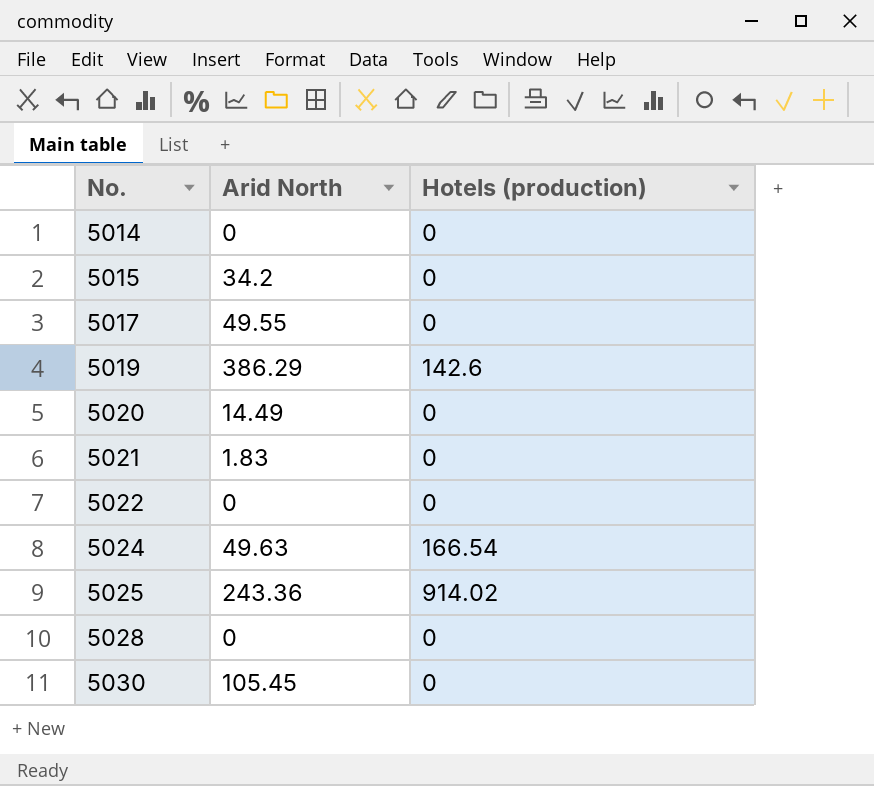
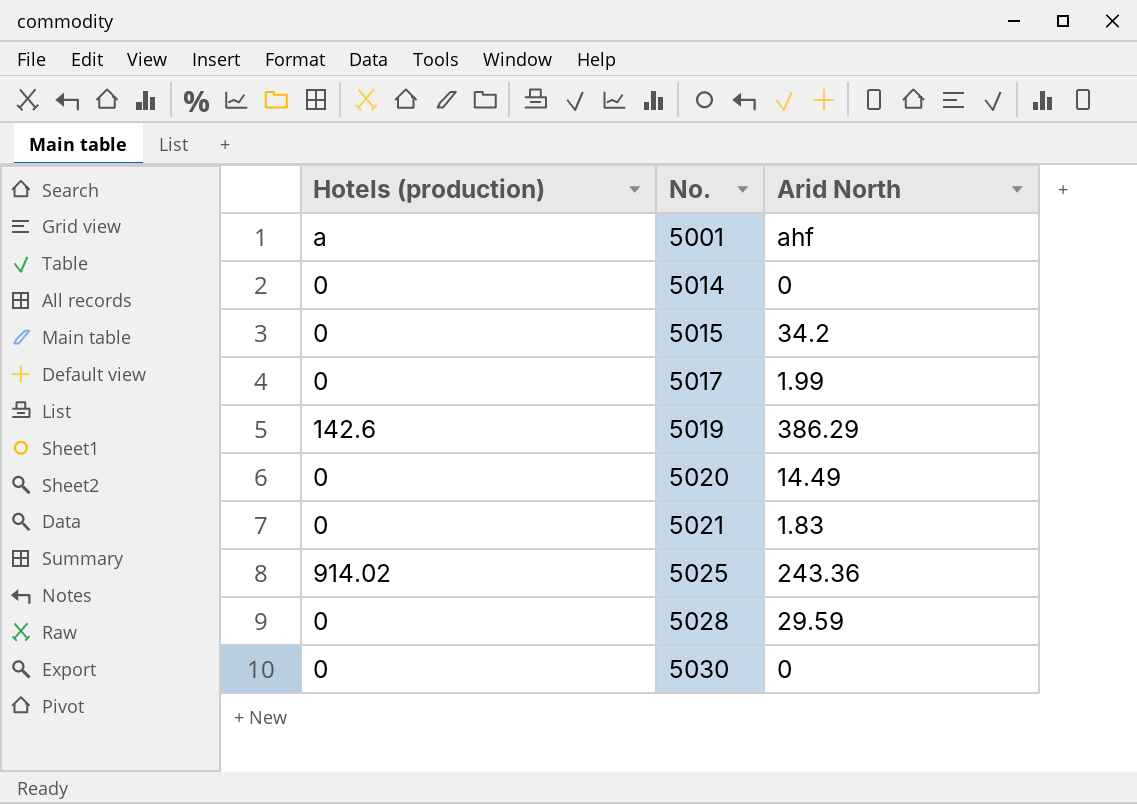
column Hotels (production) | position: 3 -> 1
row 5022: 0 | 0 -> none
row 5024: 49.63 | 166.54 -> none
row 5001: none -> a | ahf
5017 | Arid North: 49.55 -> 1.99
5028 | Arid North: 0 -> 29.59
5030 | Arid North: 105.45 -> 0

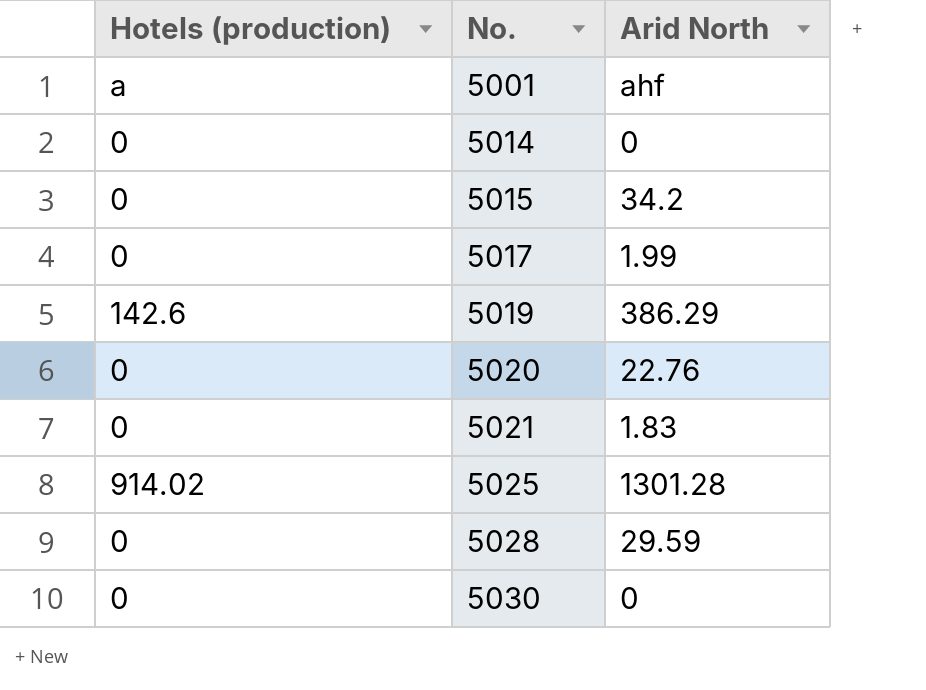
5020 | Arid North: 14.49 -> 22.76
5025 | Arid North: 243.36 -> 1301.28

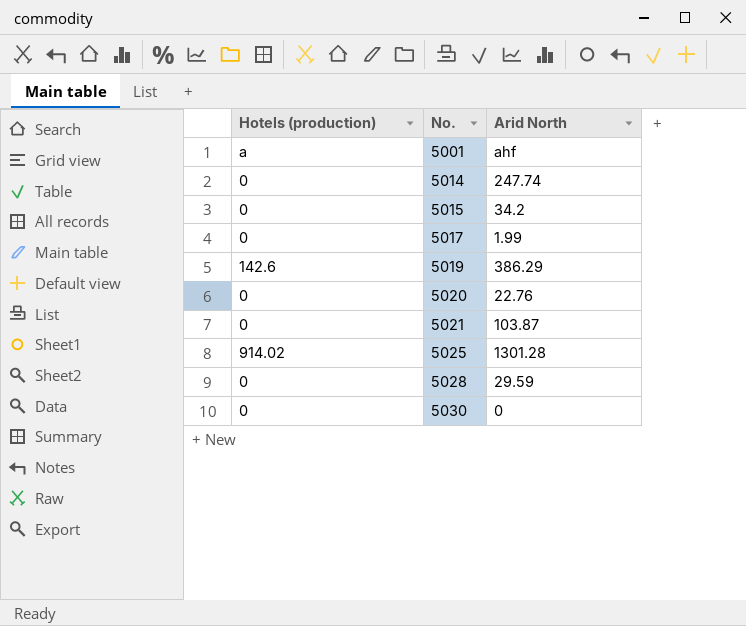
5014 | Arid North: 0 -> 247.74
5021 | Arid North: 1.83 -> 103.87

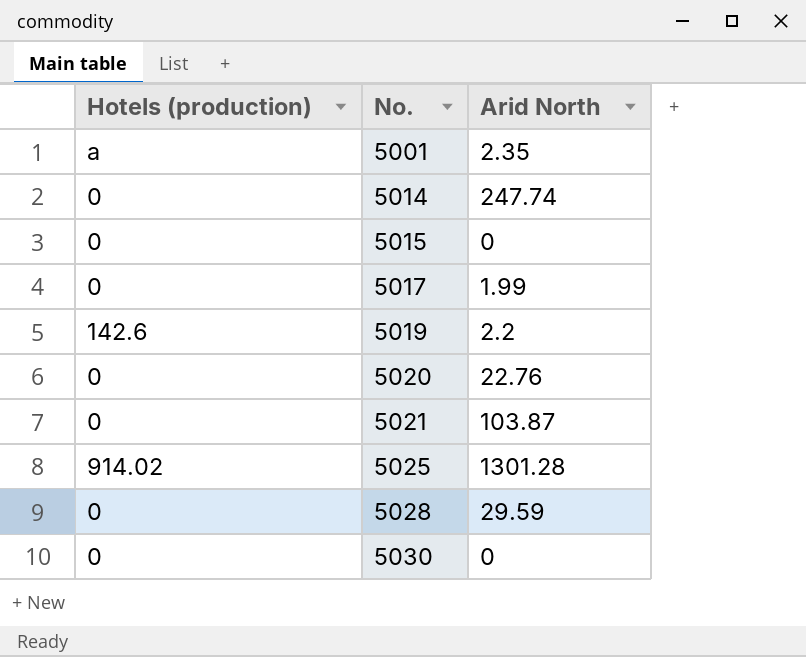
5001 | Arid North: ahf -> 2.35
5015 | Arid North: 34.2 -> 0
5019 | Arid North: 386.29 -> 2.2

